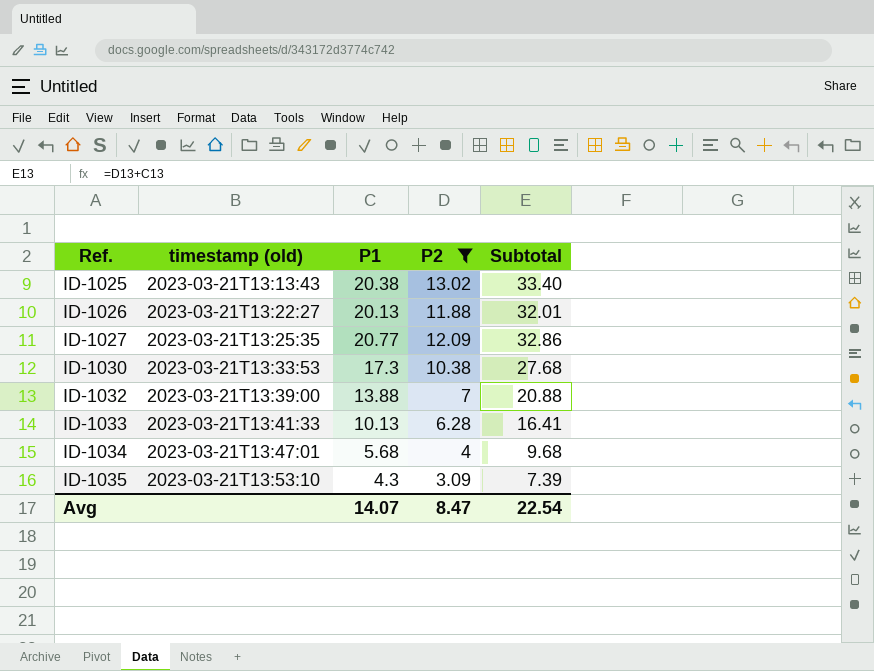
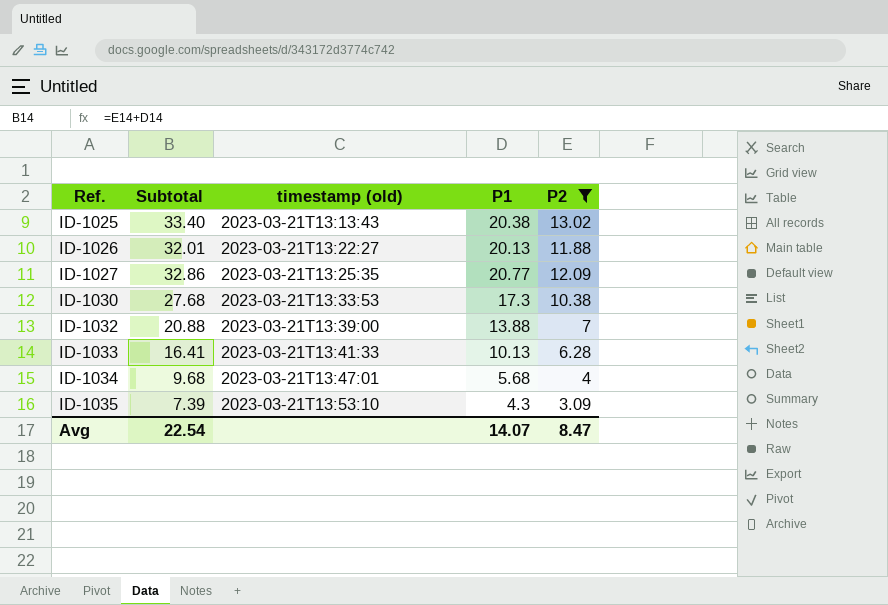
column Subtotal | position: 5 -> 2

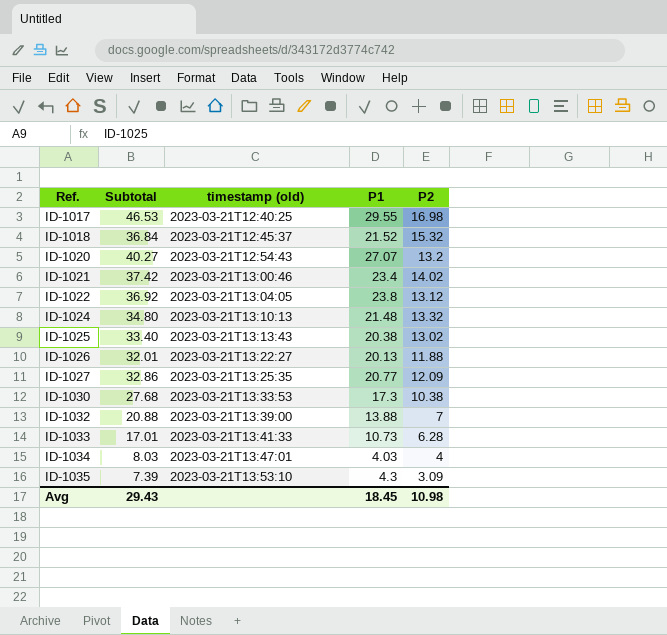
filter: P2 <= 13.02 -> none
ID-1033 | Subtotal: 16.41 -> 17.01
ID-1033 | P1: 10.13 -> 10.73
ID-1034 | Subtotal: 9.68 -> 8.03
ID-1034 | P1: 5.68 -> 4.03
Avg | Subtotal: 22.54 -> 29.43
Avg | P1: 14.07 -> 18.45
Avg | P2: 8.47 -> 10.98

